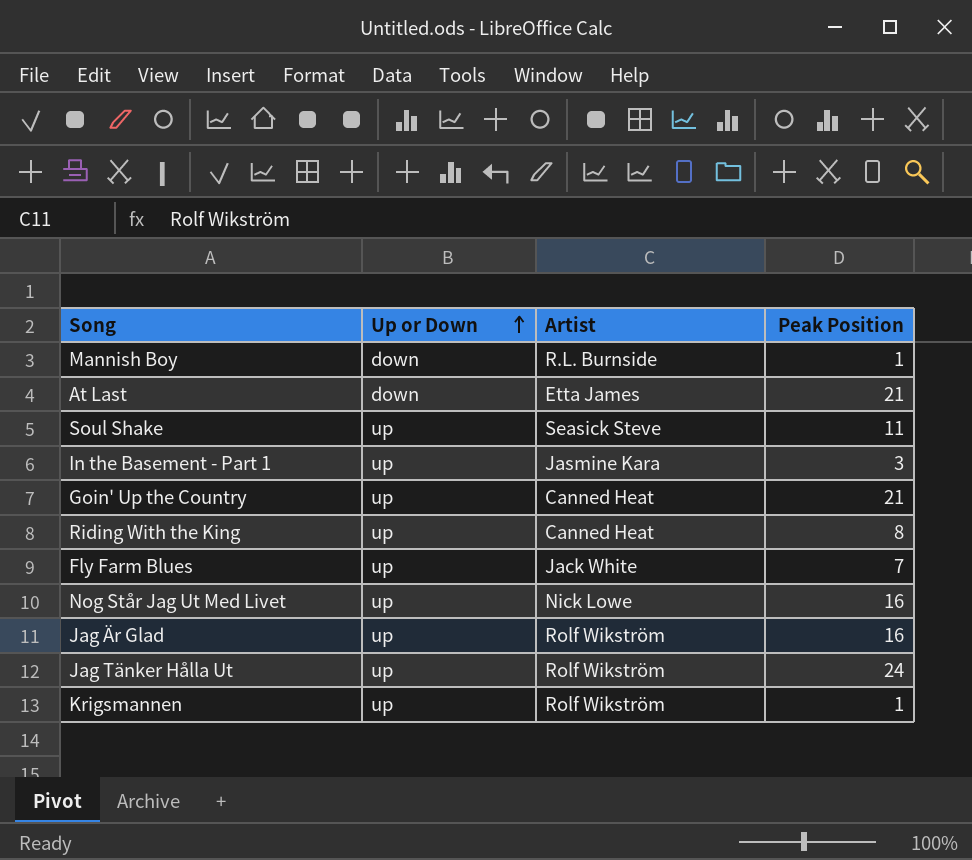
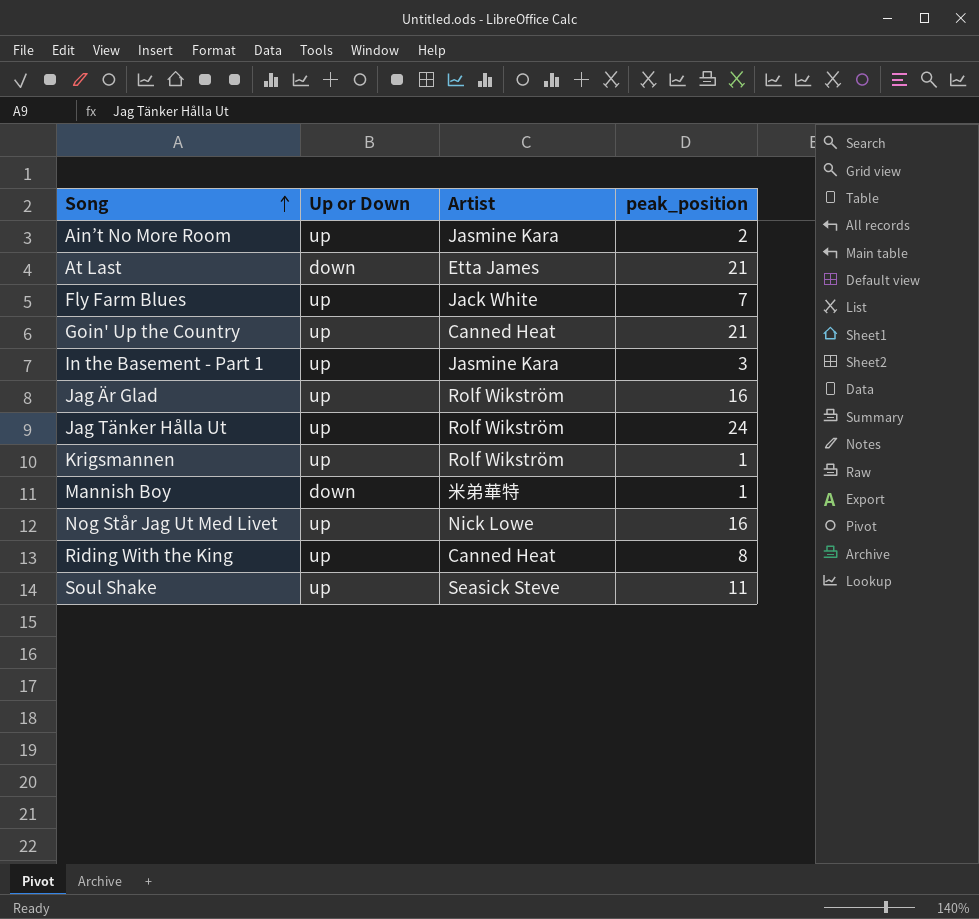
row order: Up or Down ascending -> Song ascending
column name: Peak Position -> peak_position
row Ain’t No More Room: none -> up | Jasmine Kara | 2
Mannish Boy | Artist: R.L. Burnside -> 米弟華特

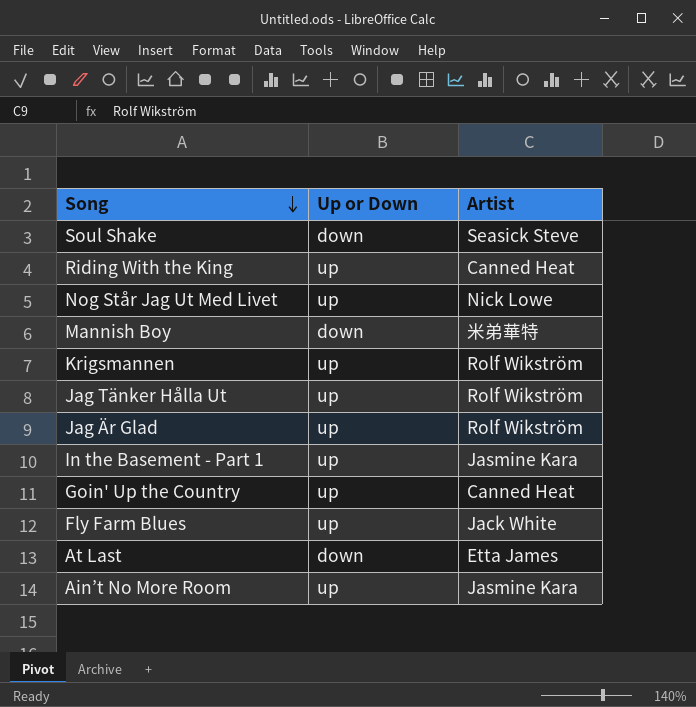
row order: Song ascending -> Song descending
column peak_position | position: 4 -> none
Soul Shake | Up or Down: up -> down

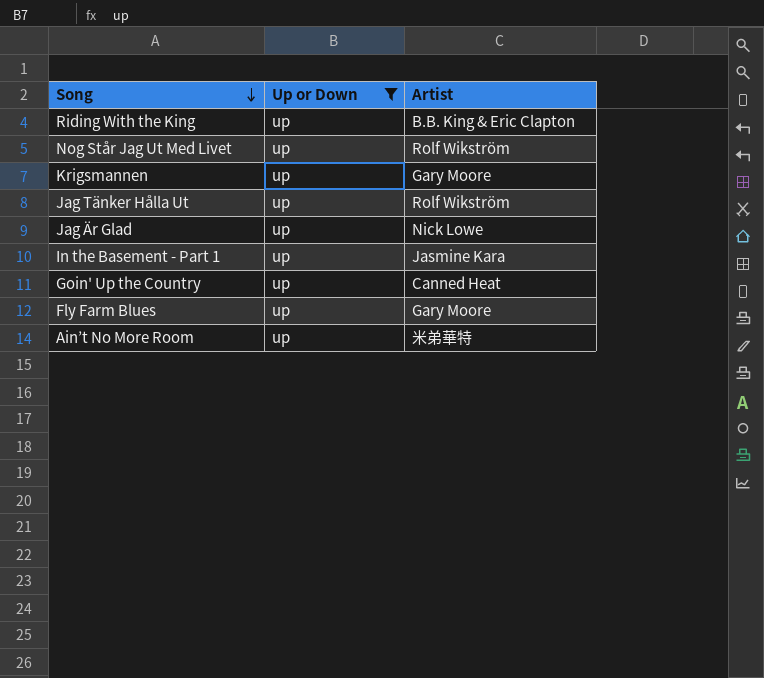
filter: none -> Up or Down = up
Riding With the King | Artist: Canned Heat -> B.B. King & Eric Clapton
Nog Står Jag Ut Med Livet | Artist: Nick Lowe -> Rolf Wikström
Krigsmannen | Artist: Rolf Wikström -> Gary Moore
Jag Är Glad | Artist: Rolf Wikström -> Nick Lowe
Fly Farm Blues | Artist: Jack White -> Gary Moore
Ain’t No More Room | Artist: Jasmine Kara -> 米弟華特

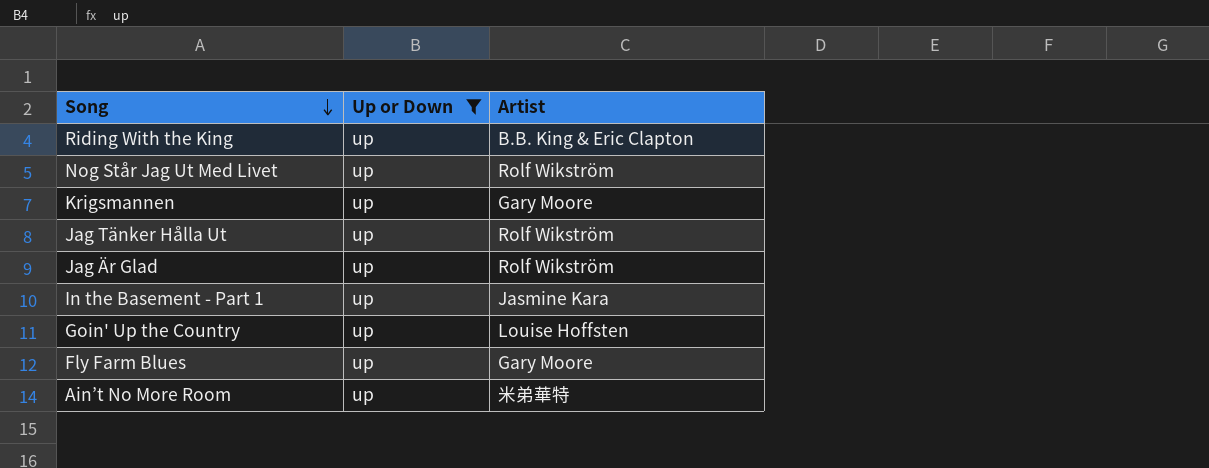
Jag Är Glad | Artist: Nick Lowe -> Rolf Wikström
Goin' Up the Country | Artist: Canned Heat -> Louise Hoffsten

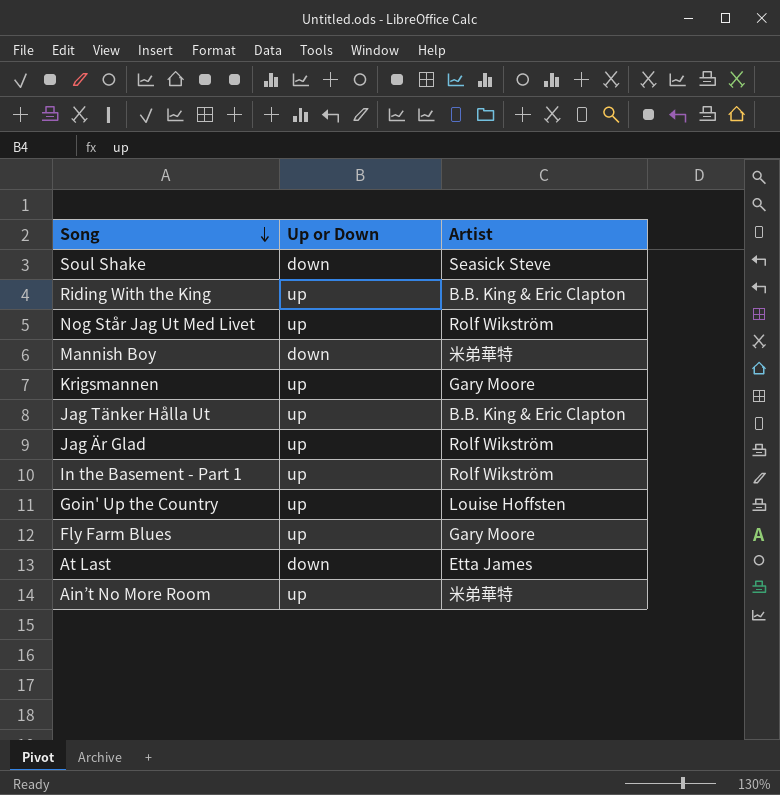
filter: Up or Down = up -> none
Jag Tänker Hålla Ut | Artist: Rolf Wikström -> B.B. King & Eric Clapton
In the Basement - Part 1 | Artist: Jasmine Kara -> Rolf Wikström

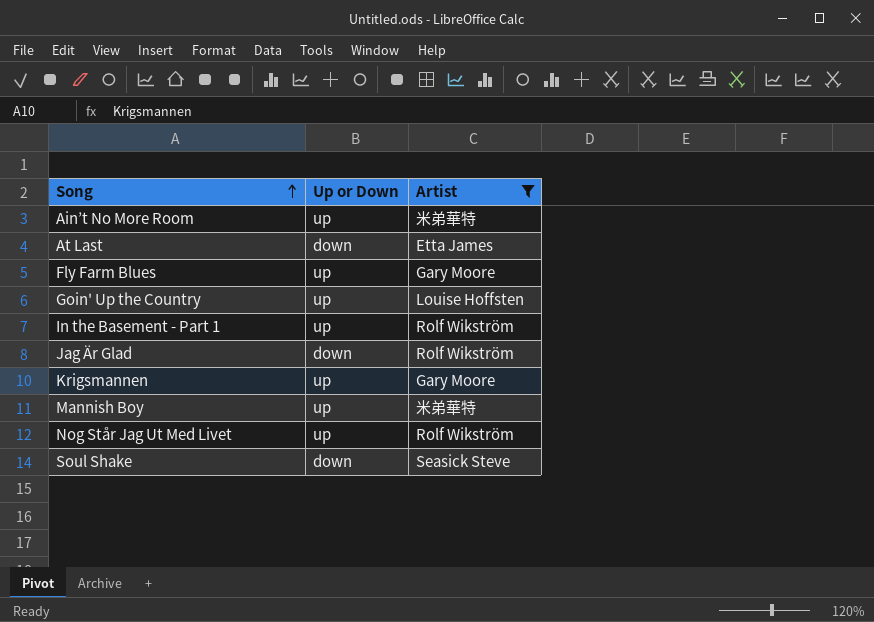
filter: none -> Artist != B.B. King & Eric Clapton
row order: Song descending -> Song ascending
Jag Är Glad | Up or Down: up -> down
Mannish Boy | Up or Down: down -> up

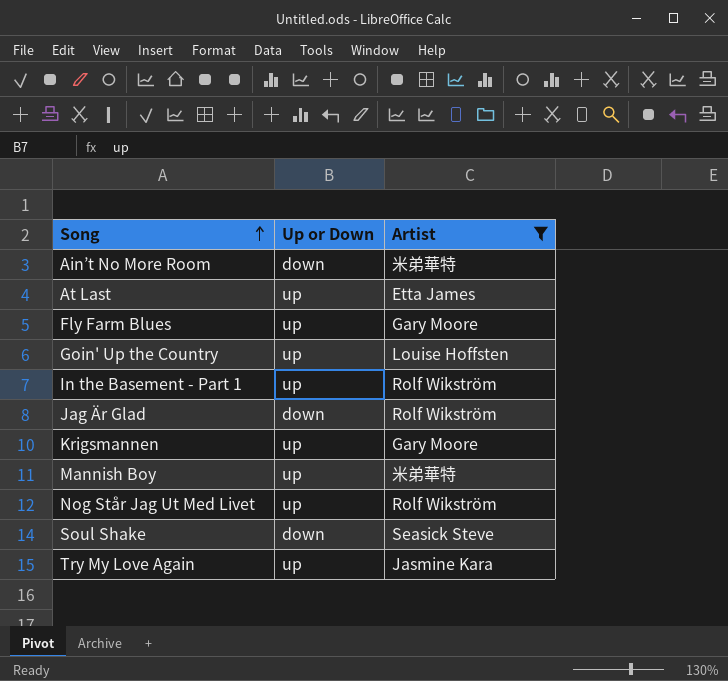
Ain’t No More Room | Up or Down: up -> down
At Last | Up or Down: down -> up
row Try My Love Again: none -> up | Jasmine Kara

